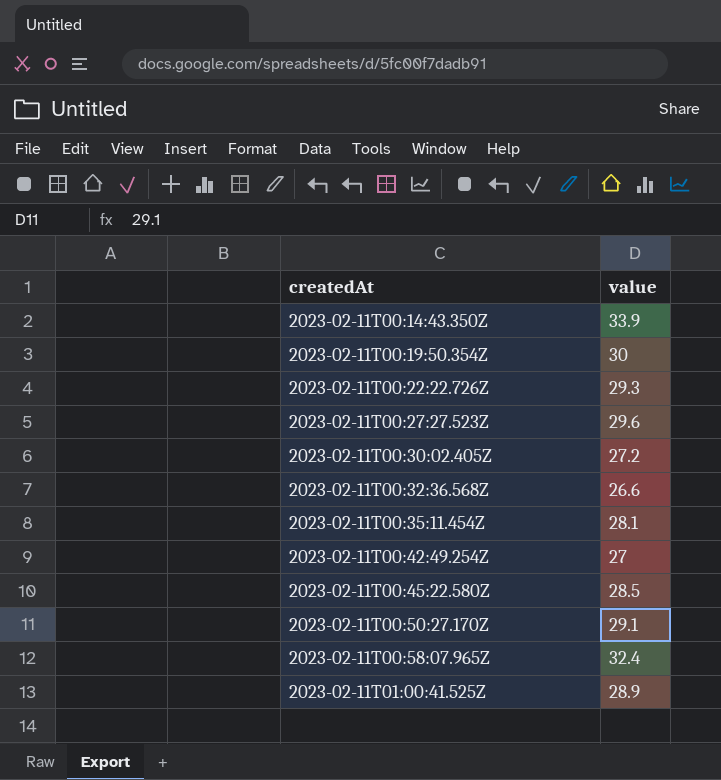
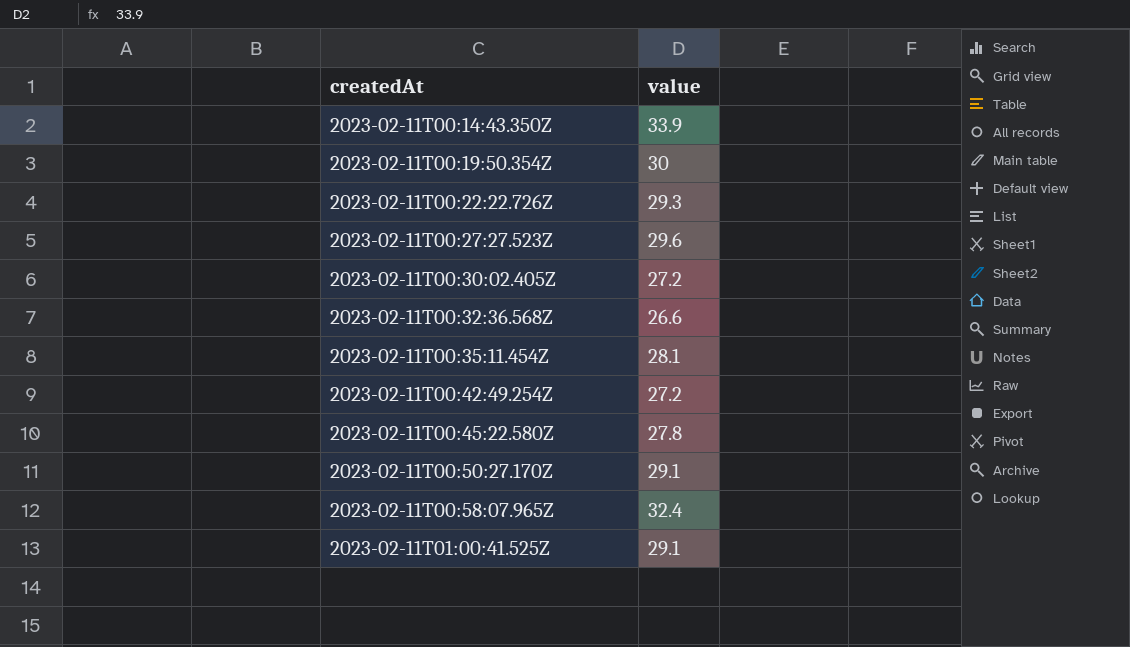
2023-02-11T00:42:49.254Z | value: 27 -> 27.2
2023-02-11T00:45:22.580Z | value: 28.5 -> 27.8
2023-02-11T01:00:41.525Z | value: 28.9 -> 29.1

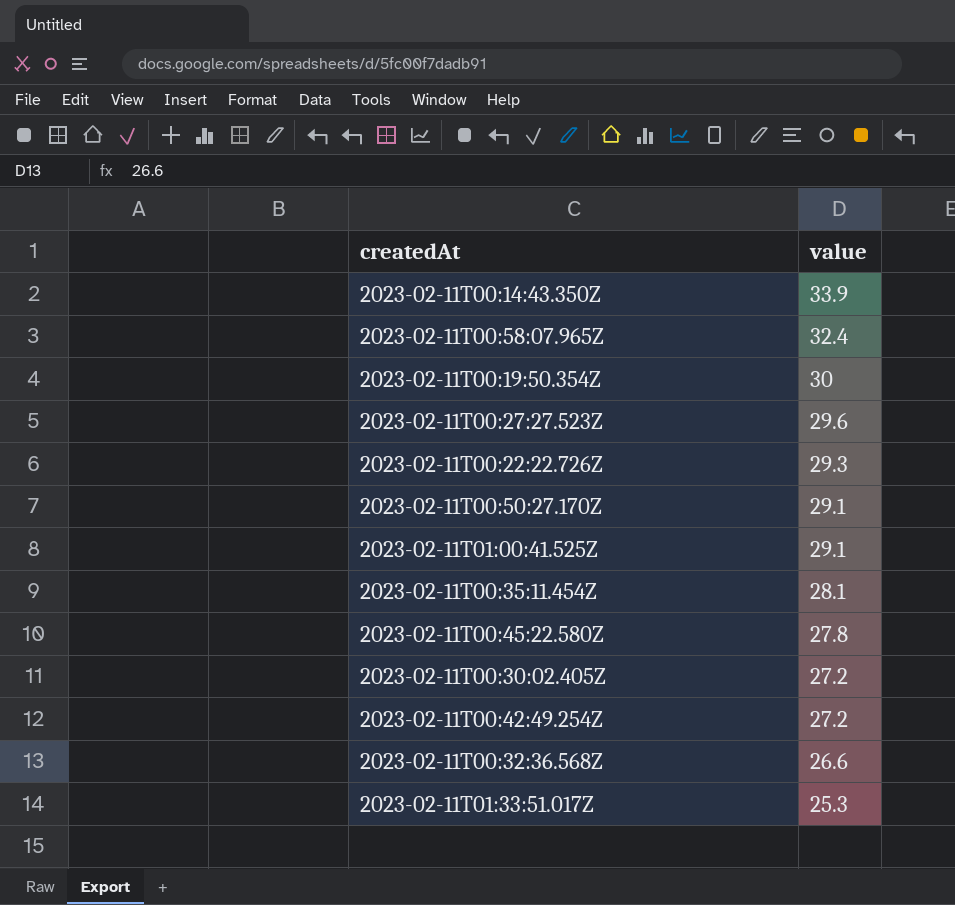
row order: createdAt ascending -> value descending
row 2023-02-11T01:33:51.017Z: none -> 25.3

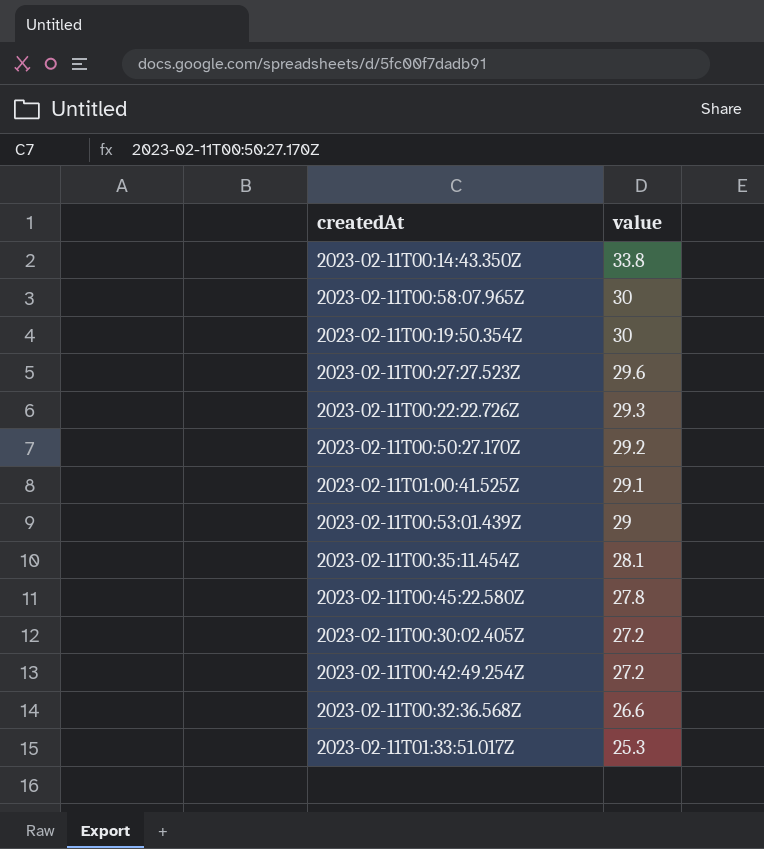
2023-02-11T00:14:43.350Z | value: 33.9 -> 33.8
2023-02-11T00:58:07.965Z | value: 32.4 -> 30
2023-02-11T00:50:27.170Z | value: 29.1 -> 29.2
row 2023-02-11T00:53:01.439Z: none -> 29

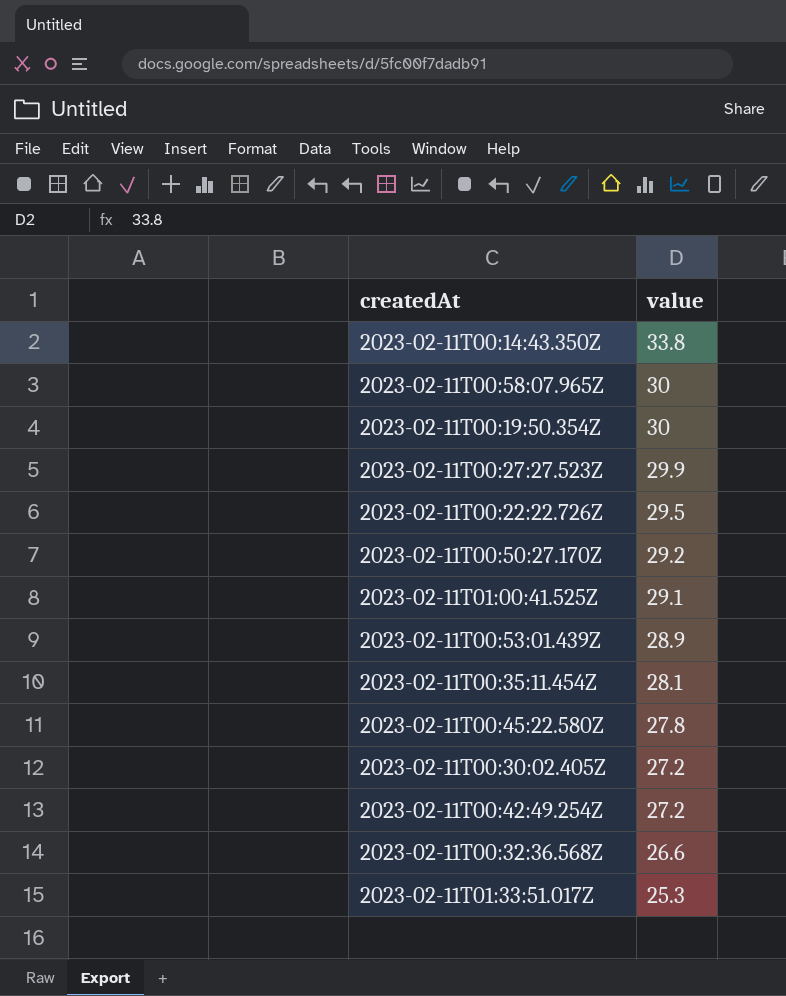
2023-02-11T00:27:27.523Z | value: 29.6 -> 29.9
2023-02-11T00:22:22.726Z | value: 29.3 -> 29.5
2023-02-11T00:53:01.439Z | value: 29 -> 28.9

